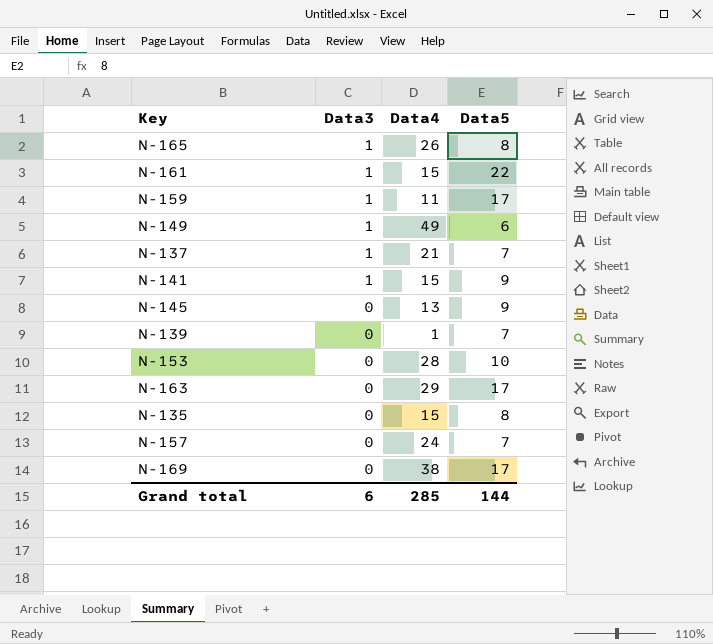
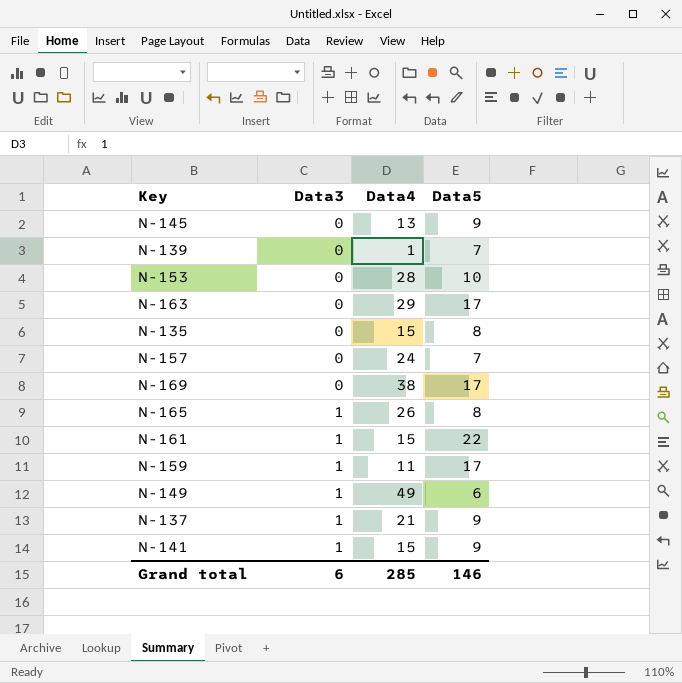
row order: Data3 descending -> Data3 ascending
N-137 | Data5: 7 -> 9
Grand total | Data5: 144 -> 146

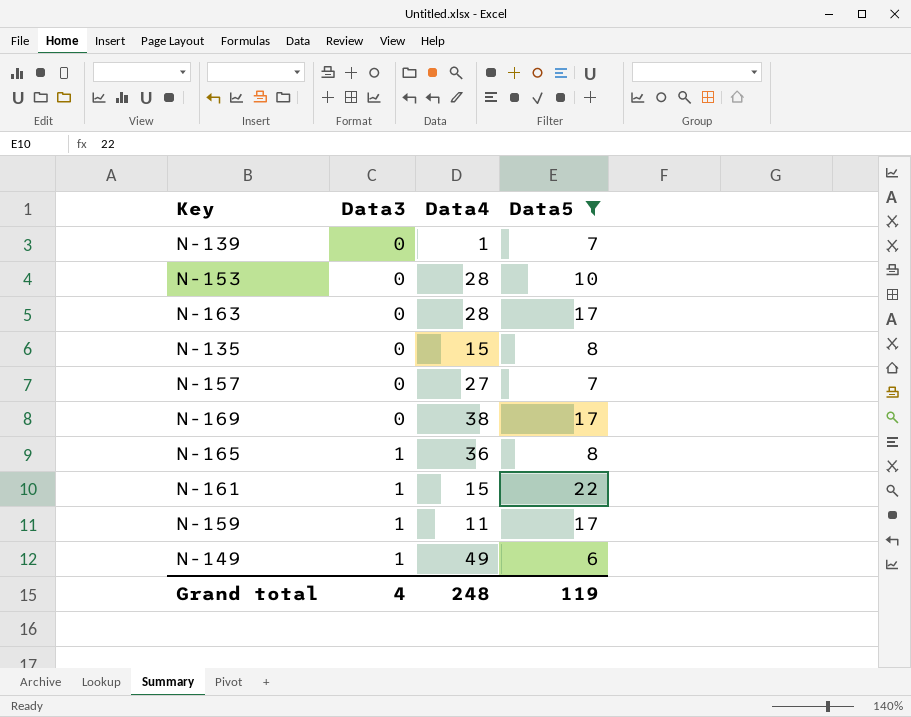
filter: none -> Data5 != 9
N-163 | Data4: 29 -> 28
N-157 | Data4: 24 -> 27
N-165 | Data4: 26 -> 36
Grand total | Data3: 6 -> 4
Grand total | Data4: 285 -> 248
Grand total | Data5: 146 -> 119

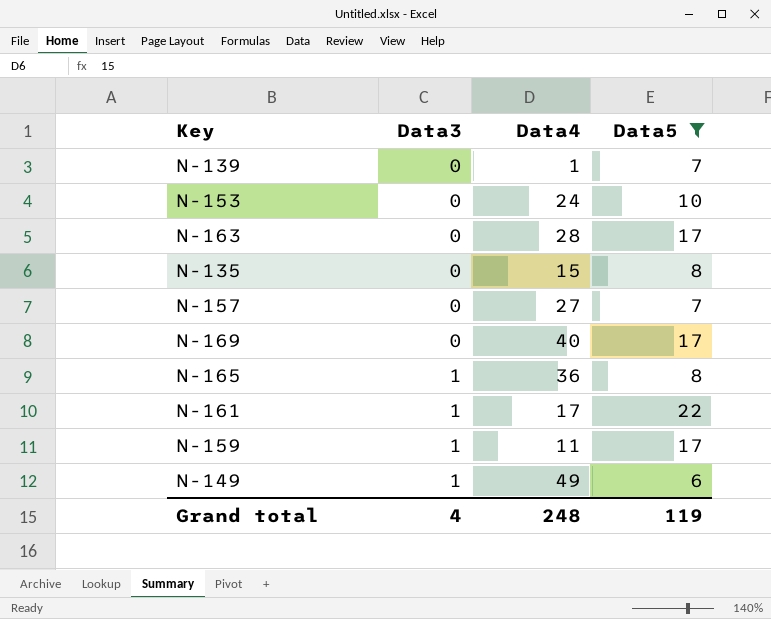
N-153 | Data4: 28 -> 24
N-169 | Data4: 38 -> 40
N-161 | Data4: 15 -> 17

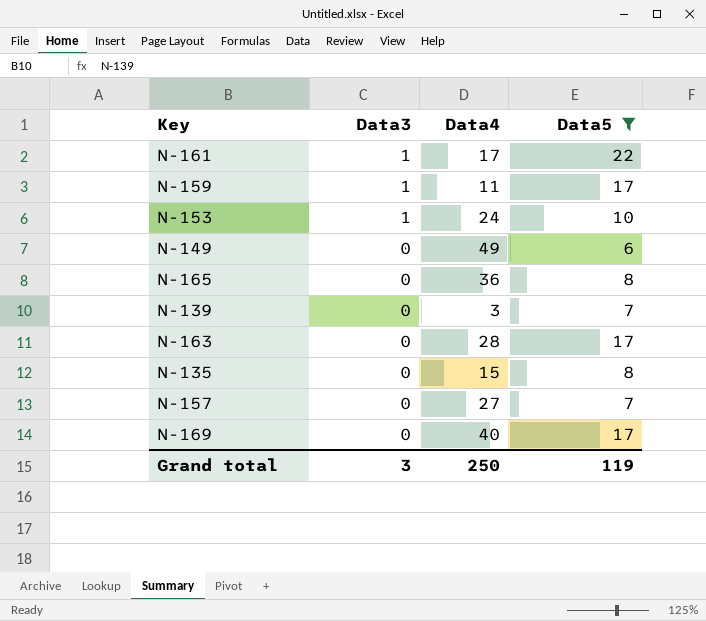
row order: Data3 ascending -> Data3 descending
N-153 | Data3: 0 -> 1
N-149 | Data3: 1 -> 0
N-165 | Data3: 1 -> 0
N-139 | Data4: 1 -> 3
Grand total | Data3: 4 -> 3
Grand total | Data4: 248 -> 250

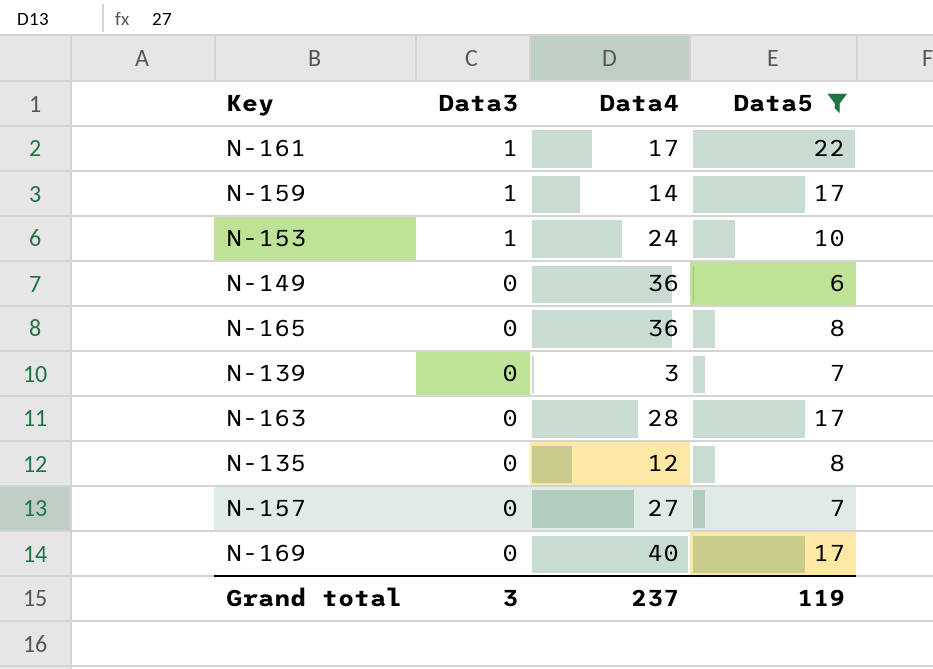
N-159 | Data4: 11 -> 14
N-149 | Data4: 49 -> 36
N-135 | Data4: 15 -> 12
Grand total | Data4: 250 -> 237

